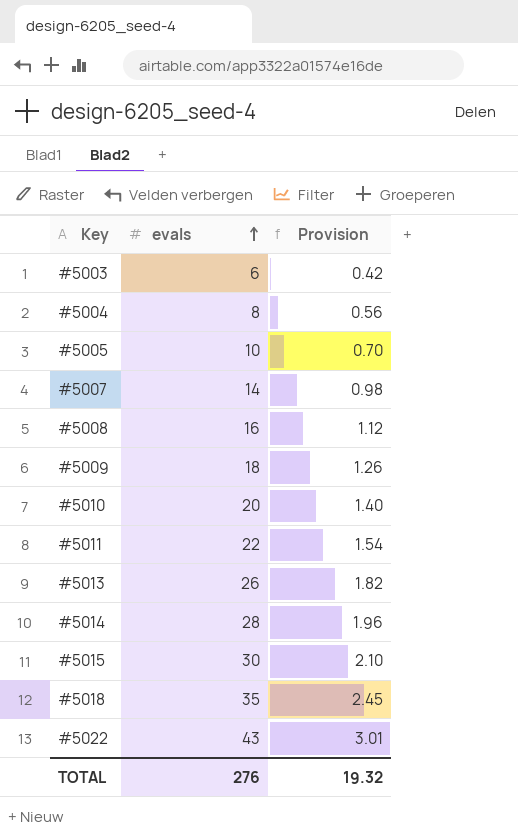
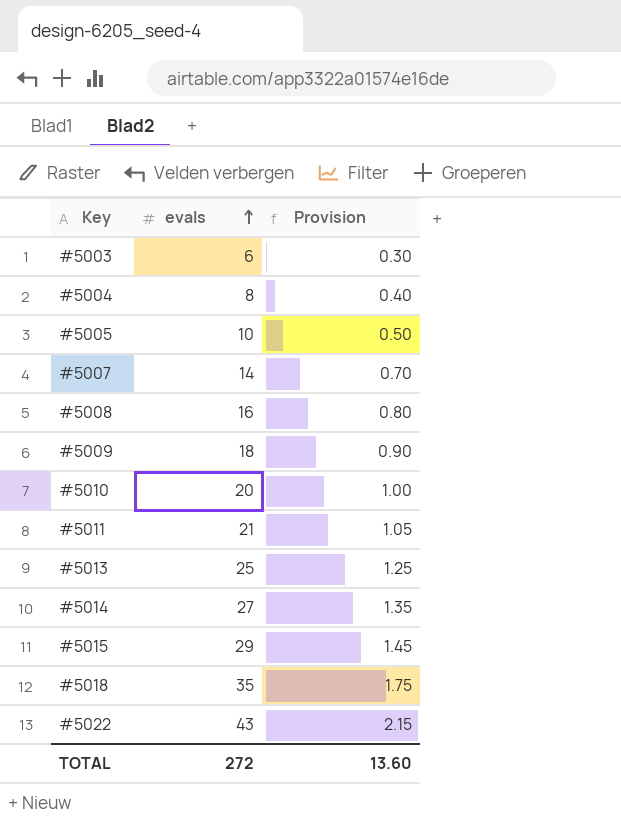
column Provision | formula: [evals] * 0.07 -> [evals] * 0.05
#5011 | evals: 22 -> 21
#5013 | evals: 26 -> 25
#5014 | evals: 28 -> 27
#5015 | evals: 30 -> 29
TOTAL | evals: 276 -> 272
TOTAL | Provision: 19.32 -> 13.60

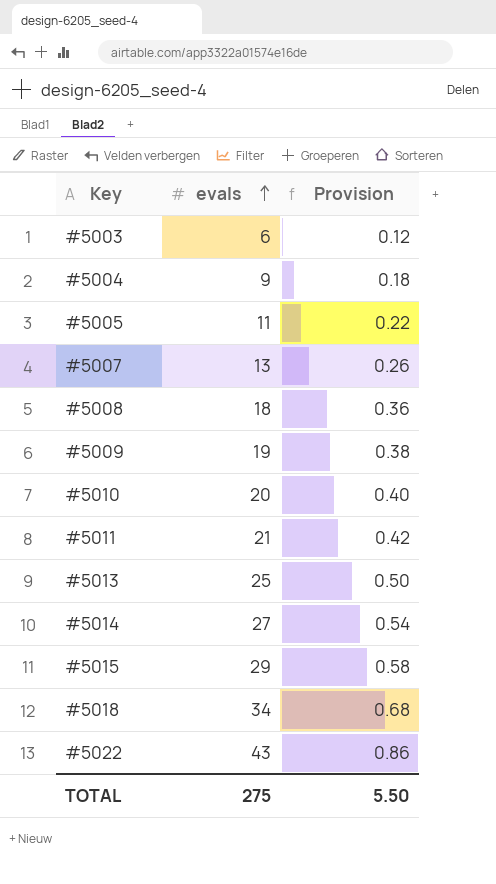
column Provision | formula: [evals] * 0.05 -> [evals] * 0.02
#5004 | evals: 8 -> 9
#5005 | evals: 10 -> 11
#5007 | evals: 14 -> 13
#5008 | evals: 16 -> 18
#5009 | evals: 18 -> 19
#5018 | evals: 35 -> 34
TOTAL | evals: 272 -> 275
TOTAL | Provision: 13.60 -> 5.50

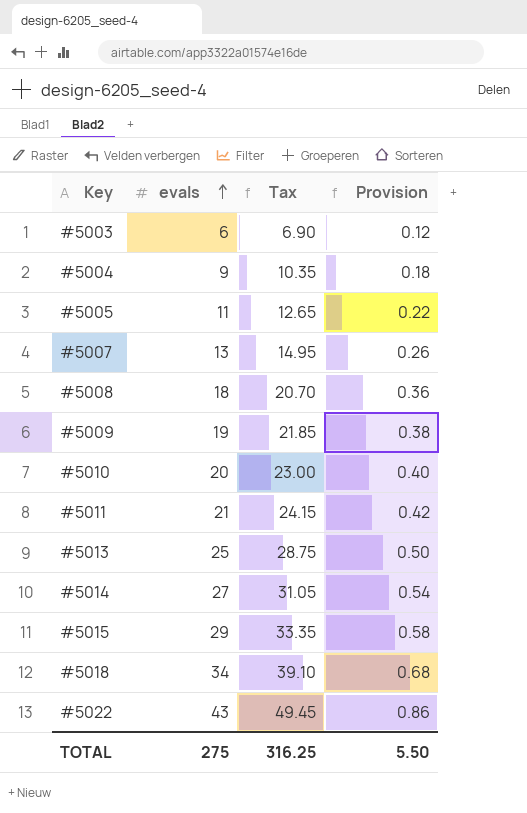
column Tax | formula: none -> [evals] * 1.15

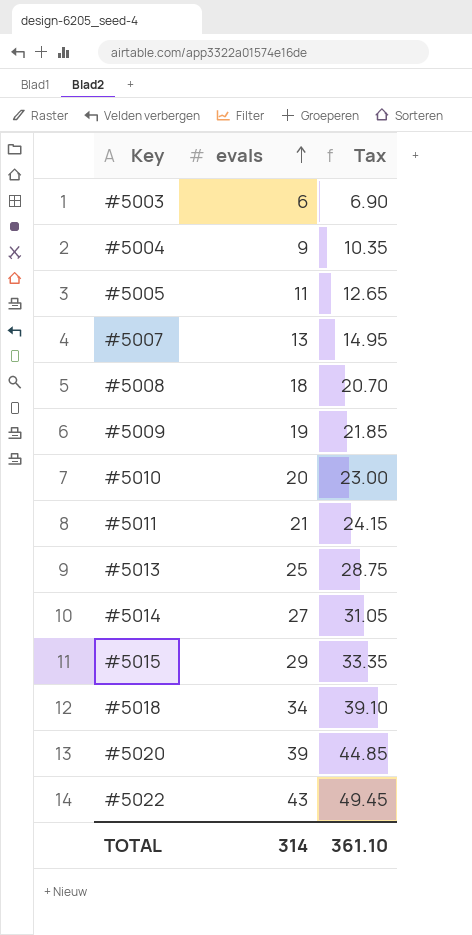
column Provision | formula: [evals] * 0.02 -> none
row #5020: none -> 39 | 44.85
TOTAL | evals: 275 -> 314
TOTAL | Tax: 316.25 -> 361.10

